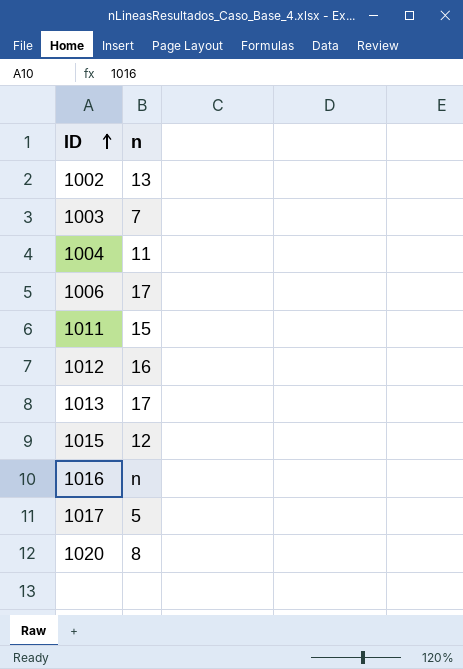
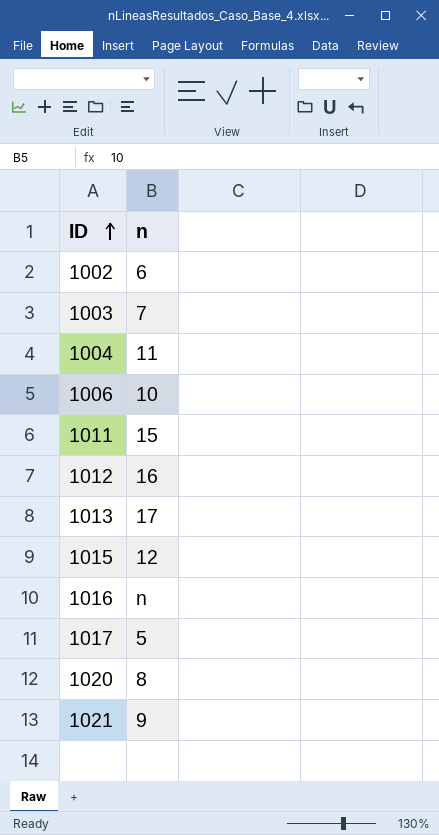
1002 | n: 13 -> 6
1006 | n: 17 -> 10
row 1021: none -> 9

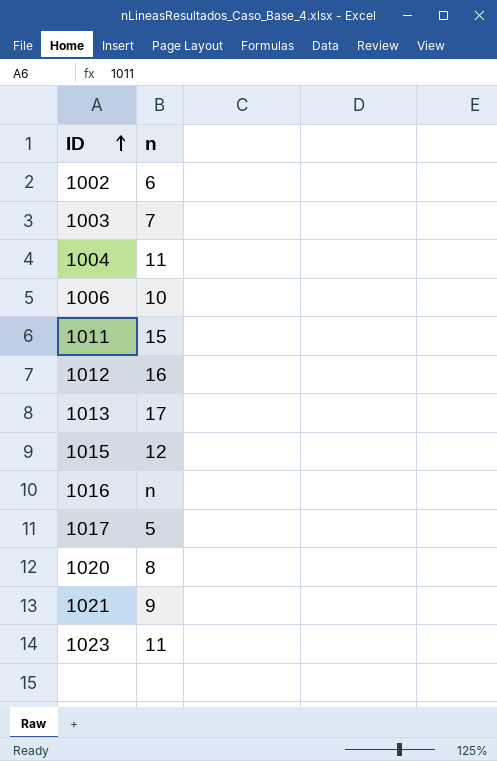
row 1023: none -> 11

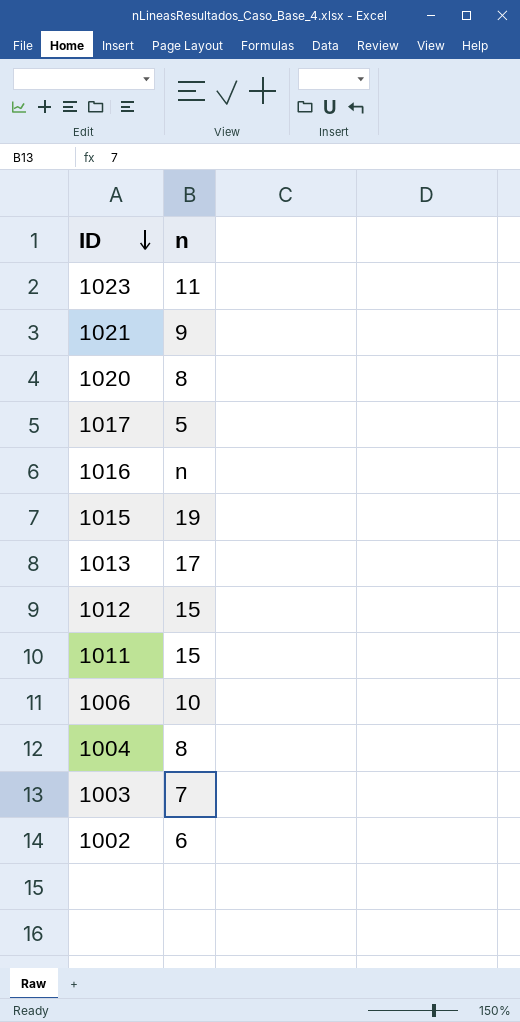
row order: ID ascending -> ID descending
1015 | n: 12 -> 19
1012 | n: 16 -> 15
1004 | n: 11 -> 8

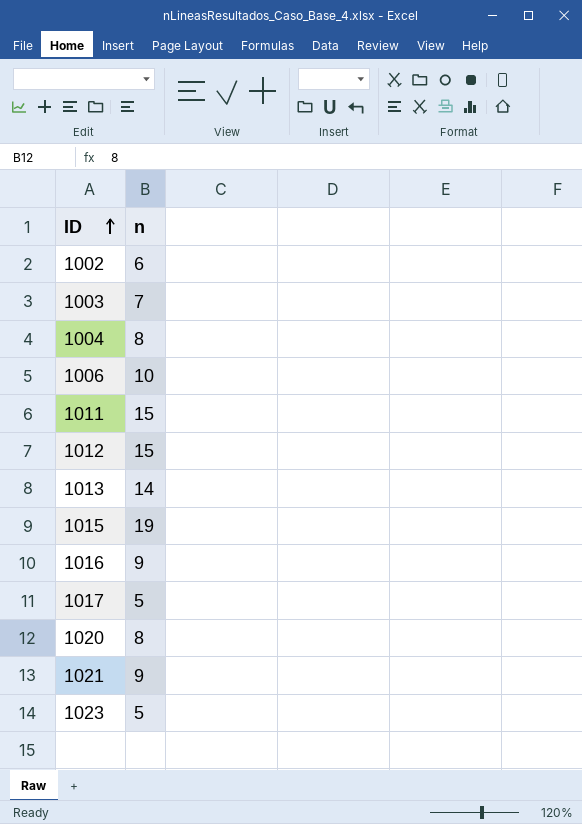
row order: ID descending -> ID ascending
1013 | n: 17 -> 14
1016 | n: n -> 9
1023 | n: 11 -> 5

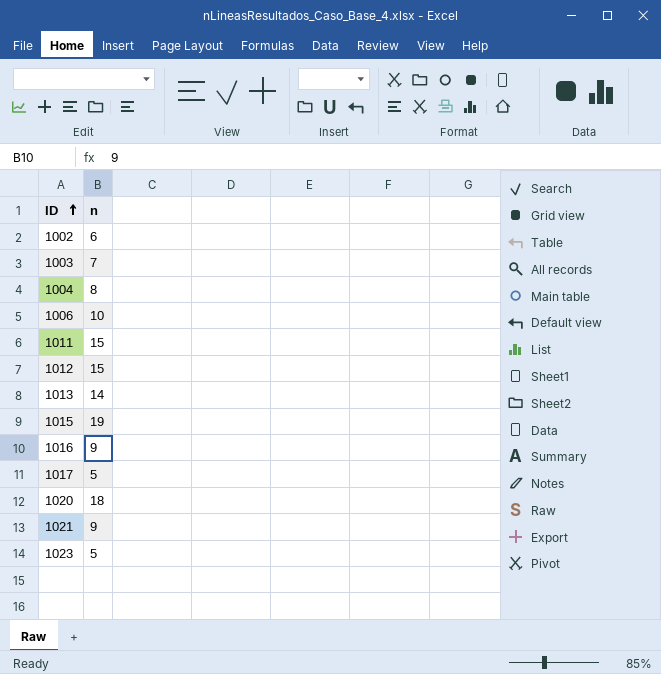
1020 | n: 8 -> 18

